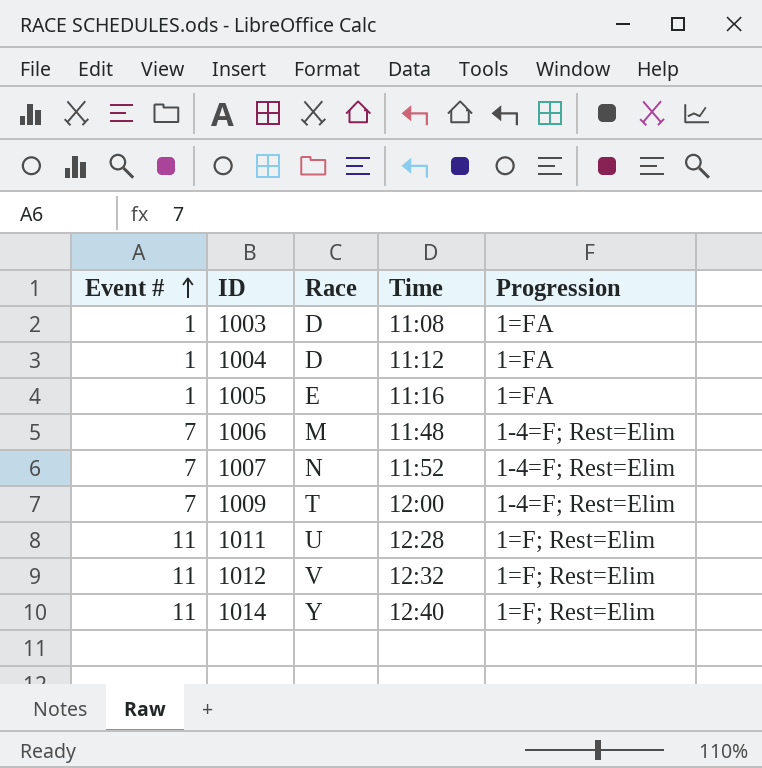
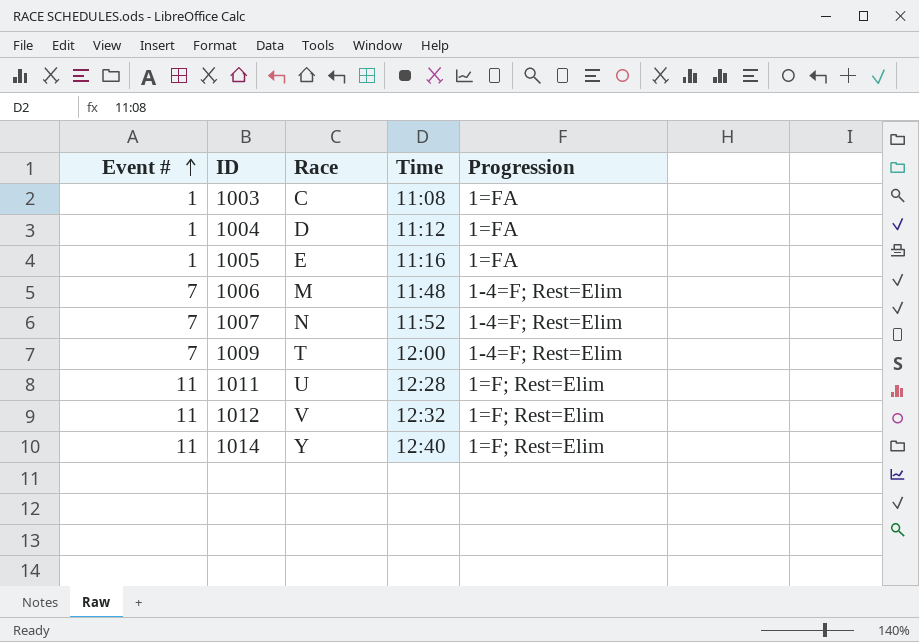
1003 | Race: D -> C

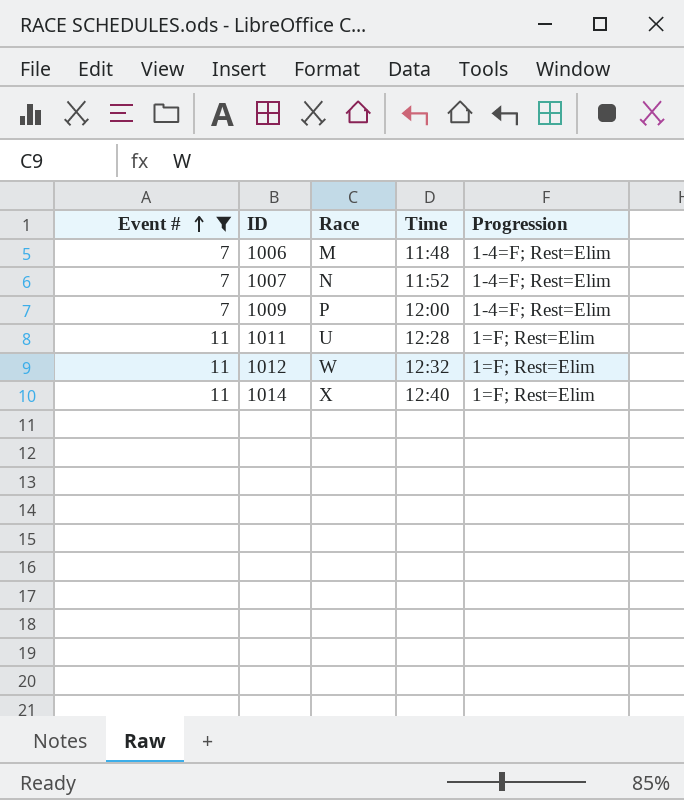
filter: none -> Event # != 1
1009 | Race: T -> P
1012 | Race: V -> W
1014 | Race: Y -> X

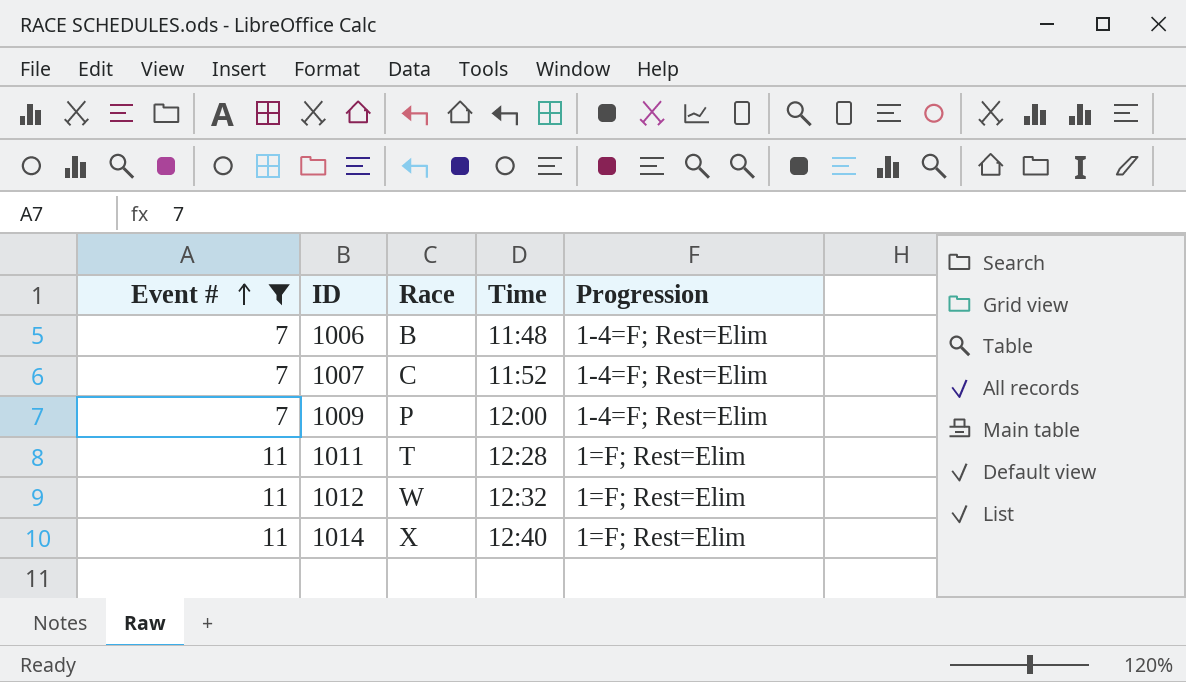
1006 | Race: M -> B
1007 | Race: N -> C
1011 | Race: U -> T

